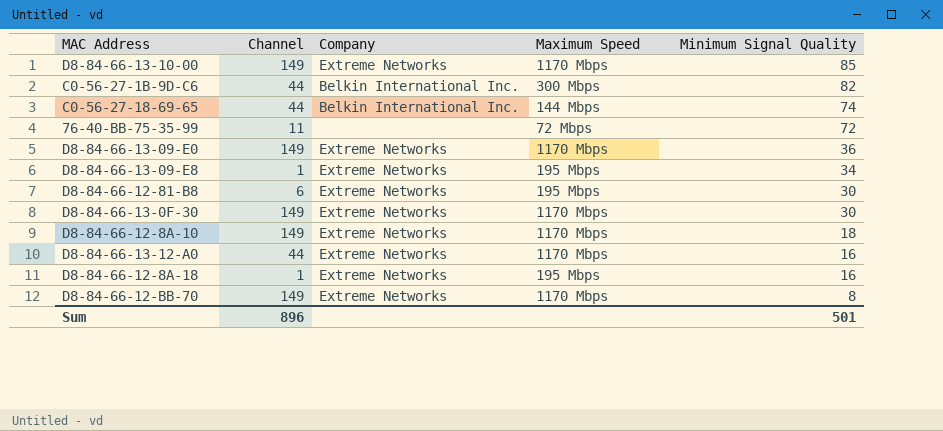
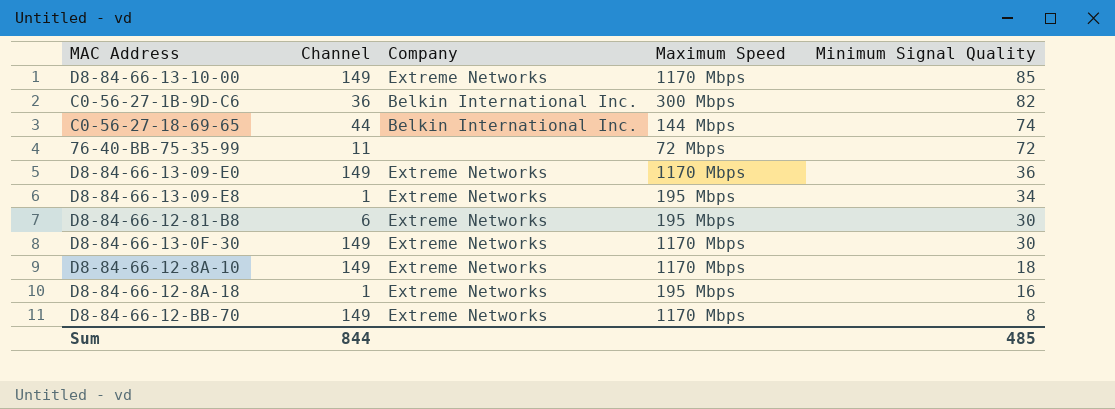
row D8-84-66-13-12-A0: 44 | Extreme Networks | 1170 Mbps | 16 -> none
C0-56-27-1B-9D-C6 | Channel: 44 -> 36
Sum | Channel: 896 -> 844
Sum | Minimum Signal Quality: 501 -> 485

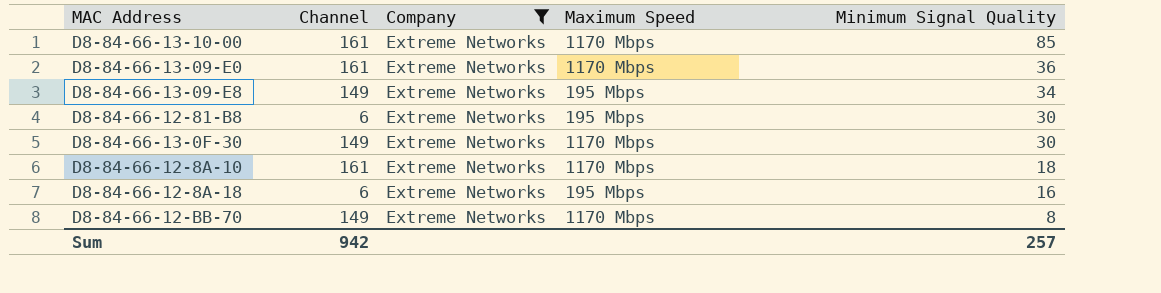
filter: none -> Company = Extreme Networks
D8-84-66-13-10-00 | Channel: 149 -> 161
D8-84-66-13-09-E0 | Channel: 149 -> 161
D8-84-66-13-09-E8 | Channel: 1 -> 149
D8-84-66-12-8A-10 | Channel: 149 -> 161
D8-84-66-12-8A-18 | Channel: 1 -> 6
Sum | Channel: 844 -> 942
Sum | Minimum Signal Quality: 485 -> 257

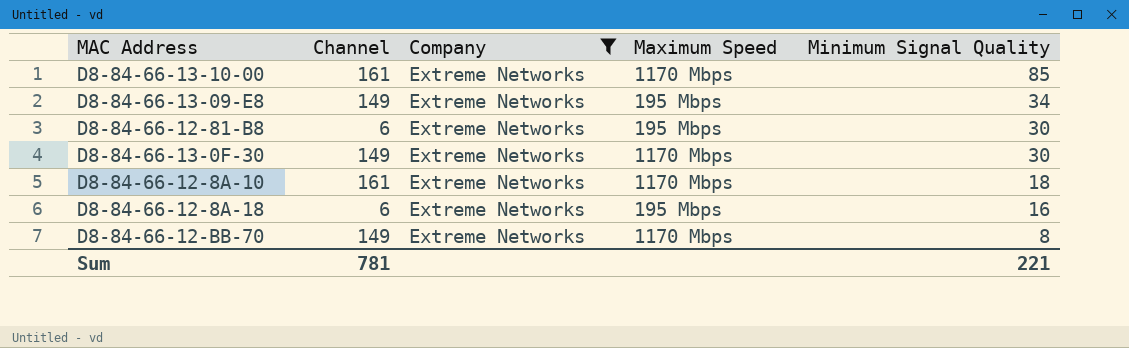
row D8-84-66-13-09-E0: 161 | Extreme Networks | 1170 Mbps | 36 -> none
Sum | Channel: 942 -> 781
Sum | Minimum Signal Quality: 257 -> 221

